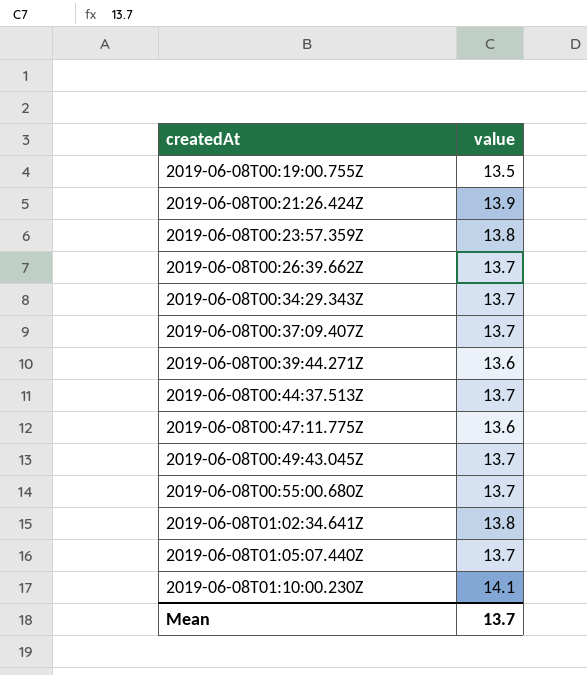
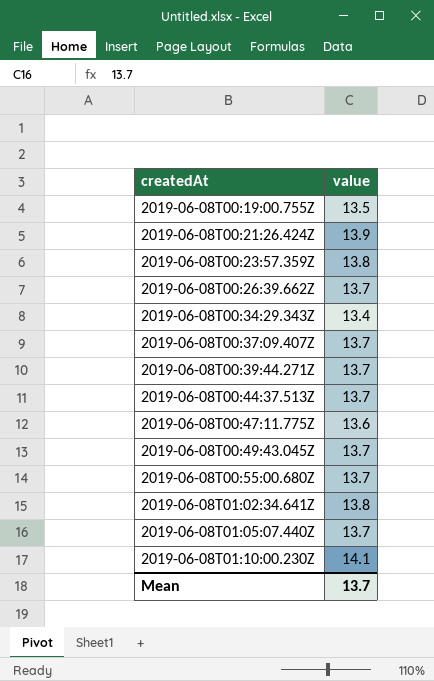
2019-06-08T00:34:29.343Z | value: 13.7 -> 13.4
2019-06-08T00:39:44.271Z | value: 13.6 -> 13.7

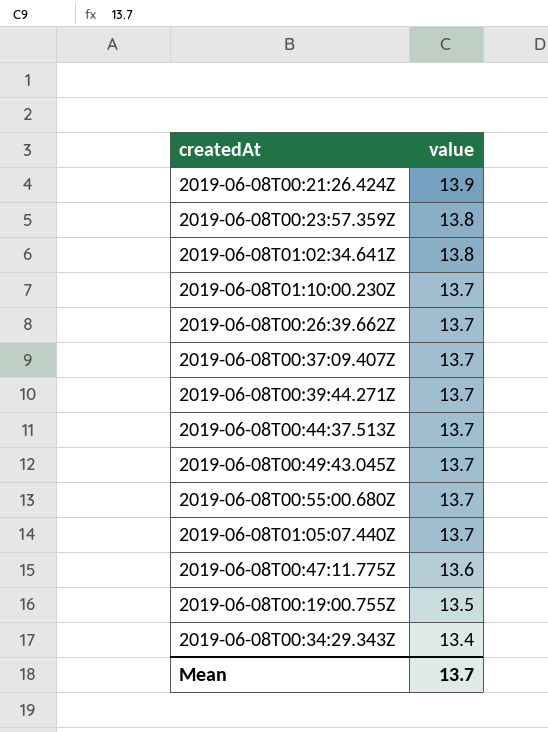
row order: createdAt ascending -> value descending
2019-06-08T01:10:00.230Z | value: 14.1 -> 13.7

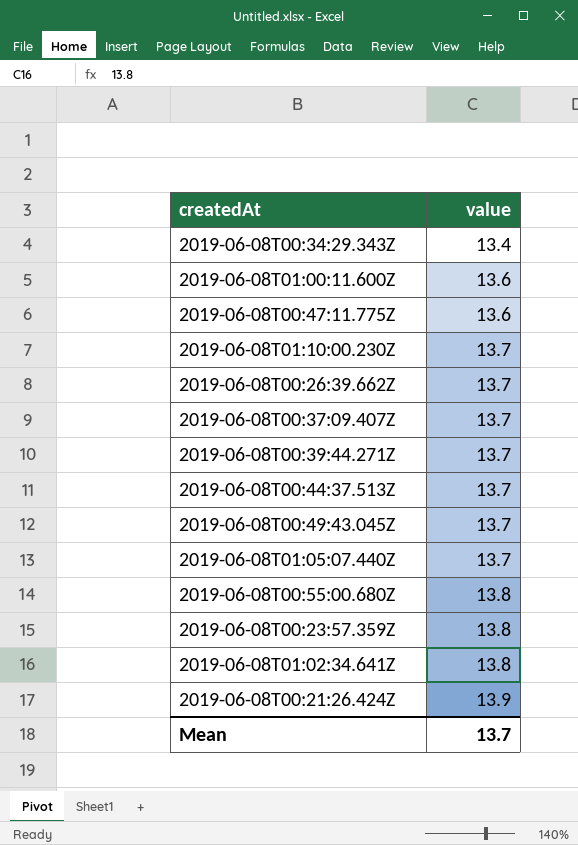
row order: value descending -> value ascending
row 2019-06-08T00:19:00.755Z: 13.5 -> none
row 2019-06-08T01:00:11.600Z: none -> 13.6
2019-06-08T00:55:00.680Z | value: 13.7 -> 13.8

